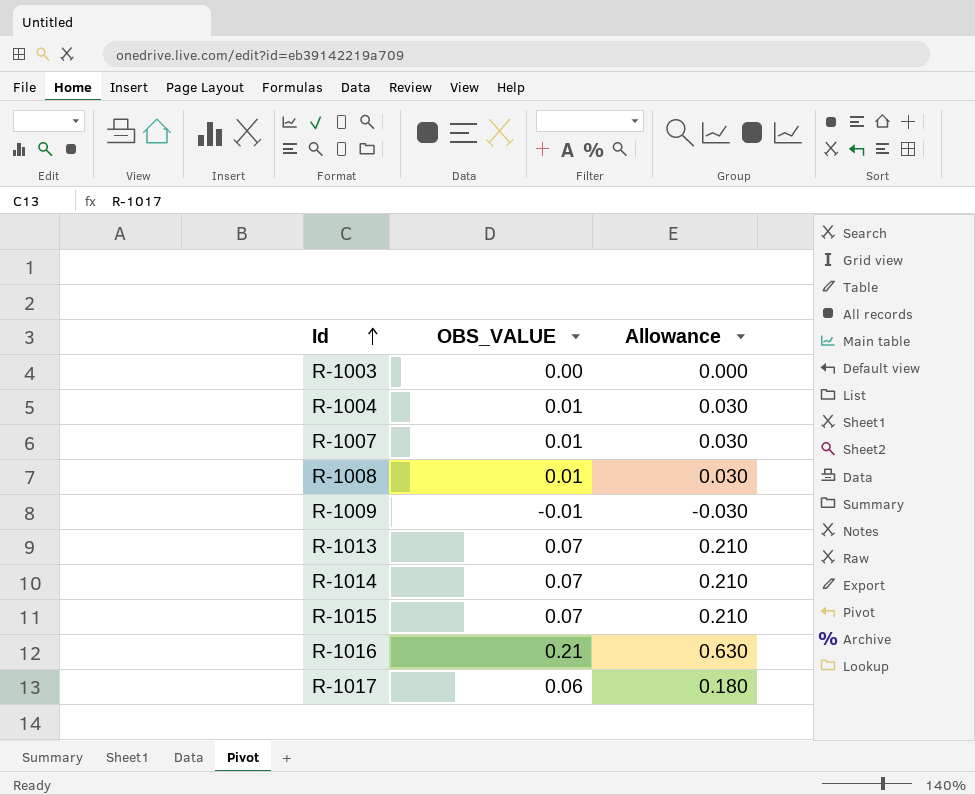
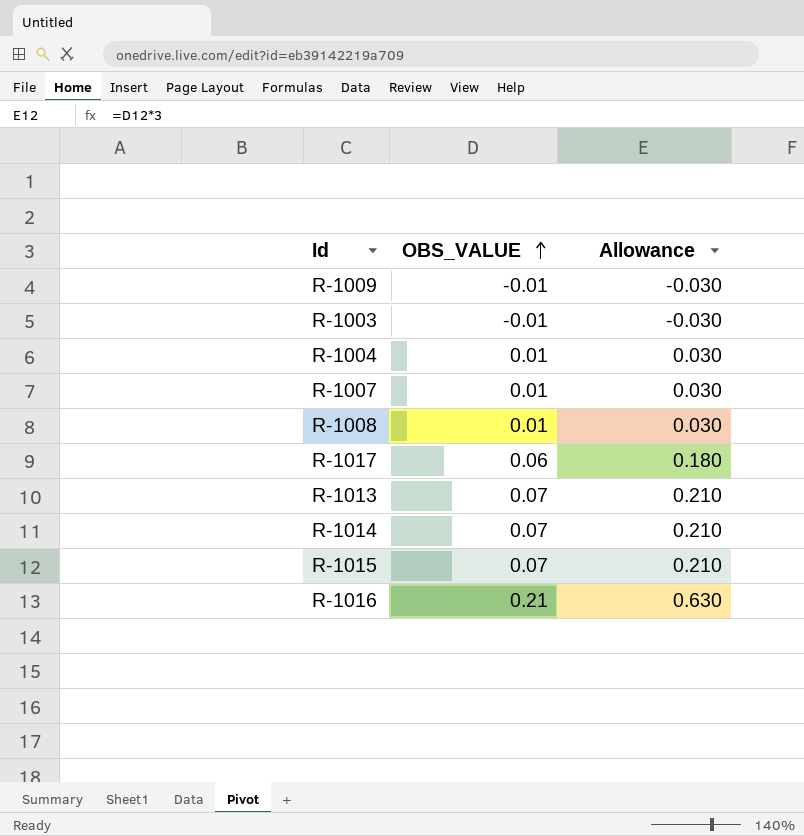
row order: Id ascending -> OBS_VALUE ascending
R-1003 | OBS_VALUE: 0.00 -> -0.01
R-1003 | Allowance: 0.000 -> -0.030

